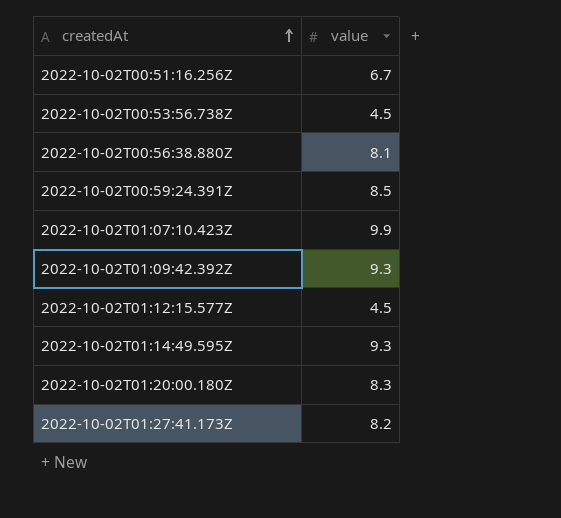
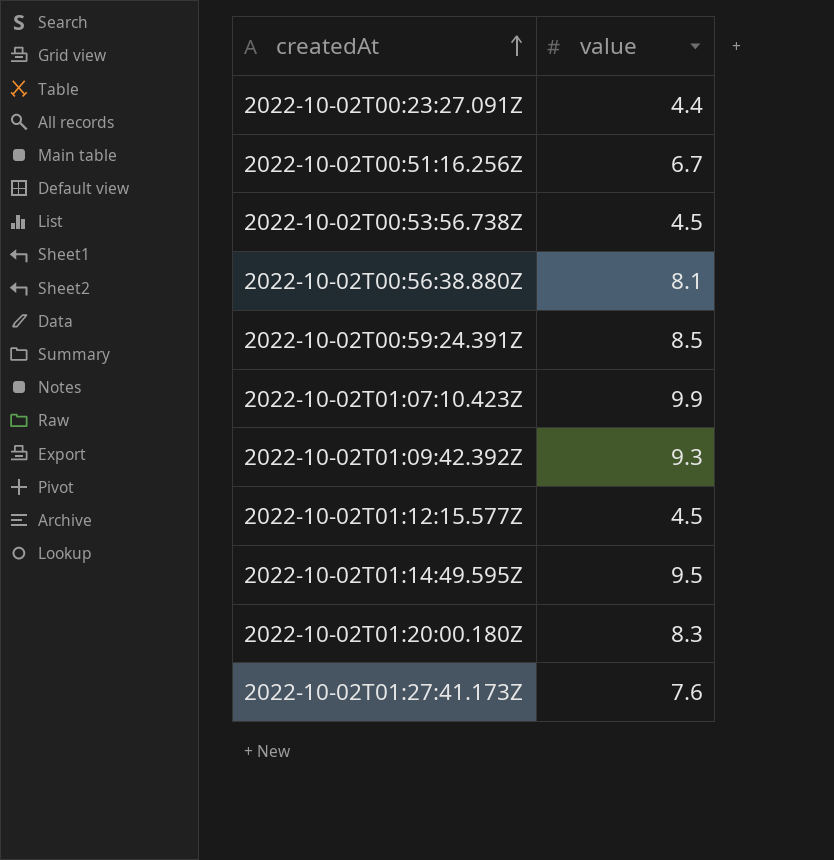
row 2022-10-02T00:23:27.091Z: none -> 4.4
2022-10-02T01:14:49.595Z | value: 9.3 -> 9.5
2022-10-02T01:27:41.173Z | value: 8.2 -> 7.6

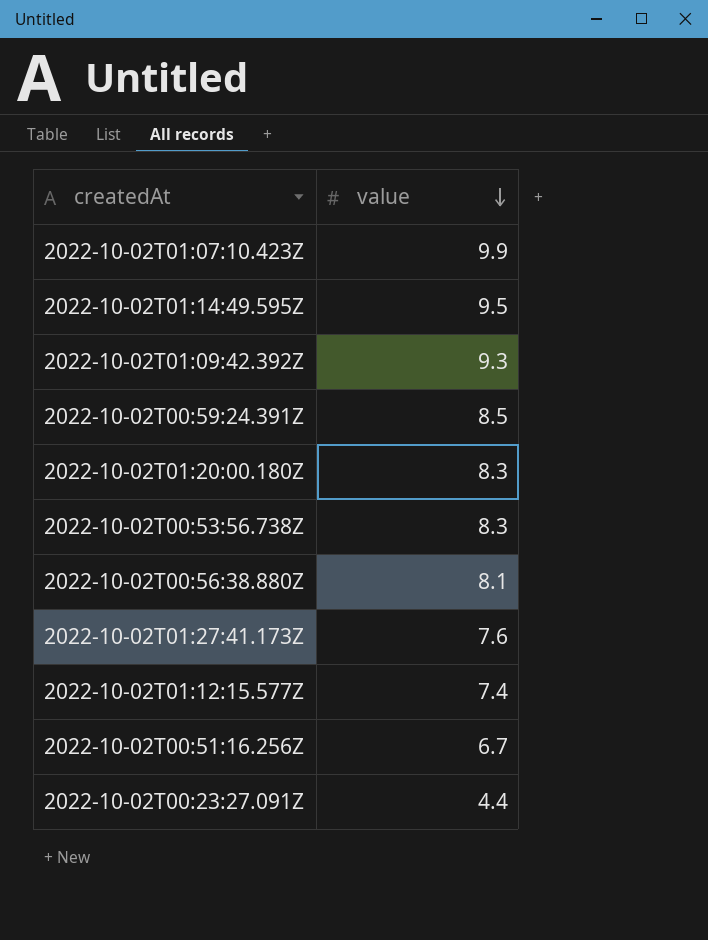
row order: createdAt ascending -> value descending
2022-10-02T00:53:56.738Z | value: 4.5 -> 8.3
2022-10-02T01:12:15.577Z | value: 4.5 -> 7.4

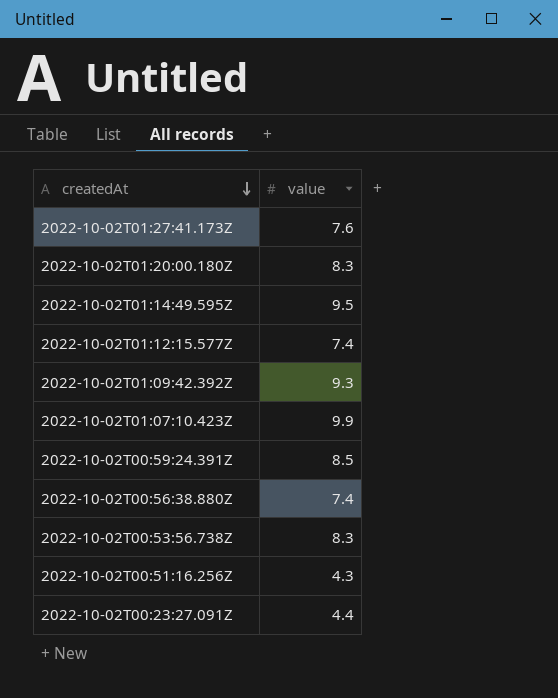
row order: value descending -> createdAt descending
2022-10-02T00:56:38.880Z | value: 8.1 -> 7.4
2022-10-02T00:51:16.256Z | value: 6.7 -> 4.3

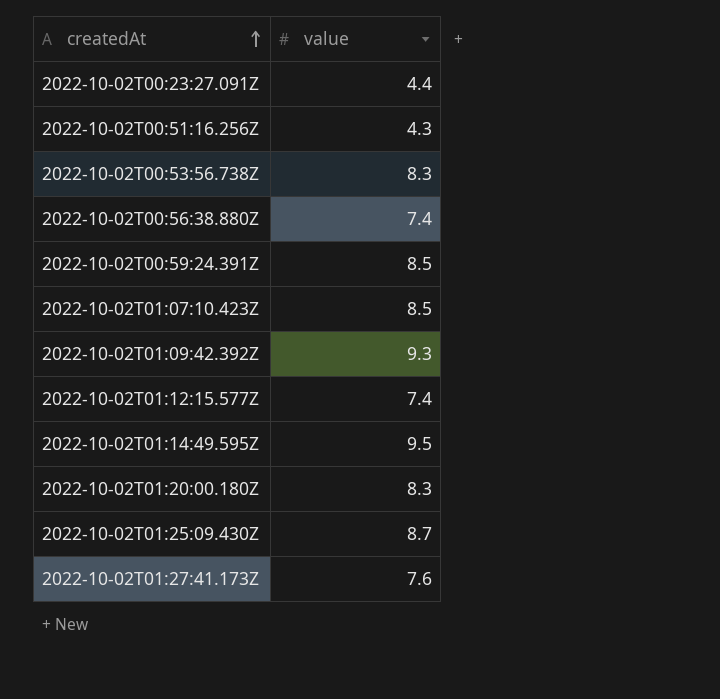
row order: createdAt descending -> createdAt ascending
2022-10-02T01:07:10.423Z | value: 9.9 -> 8.5
row 2022-10-02T01:25:09.430Z: none -> 8.7

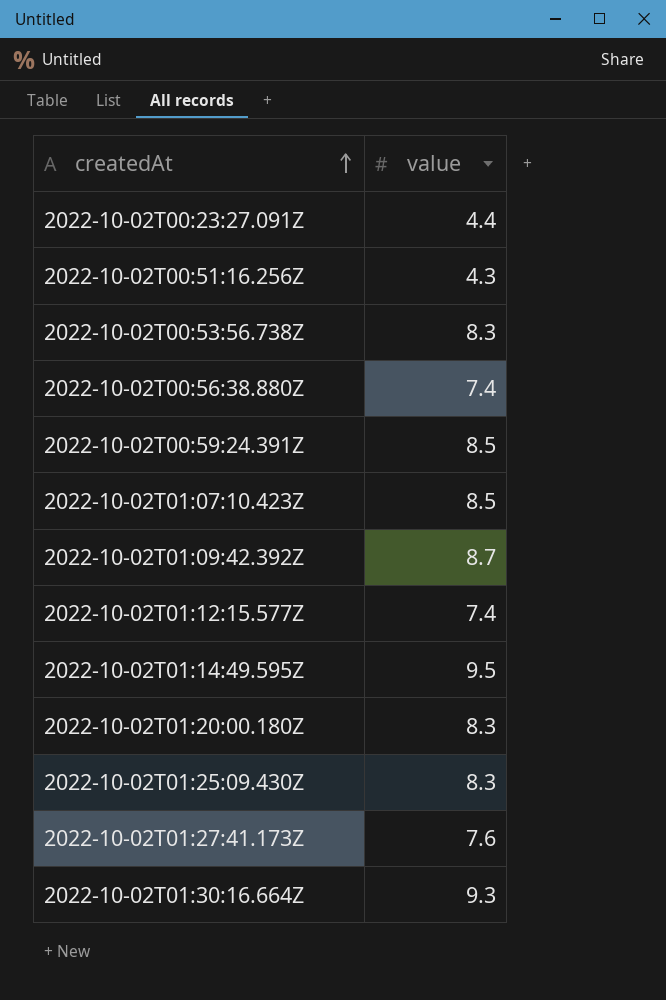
2022-10-02T01:09:42.392Z | value: 9.3 -> 8.7
2022-10-02T01:25:09.430Z | value: 8.7 -> 8.3
row 2022-10-02T01:30:16.664Z: none -> 9.3

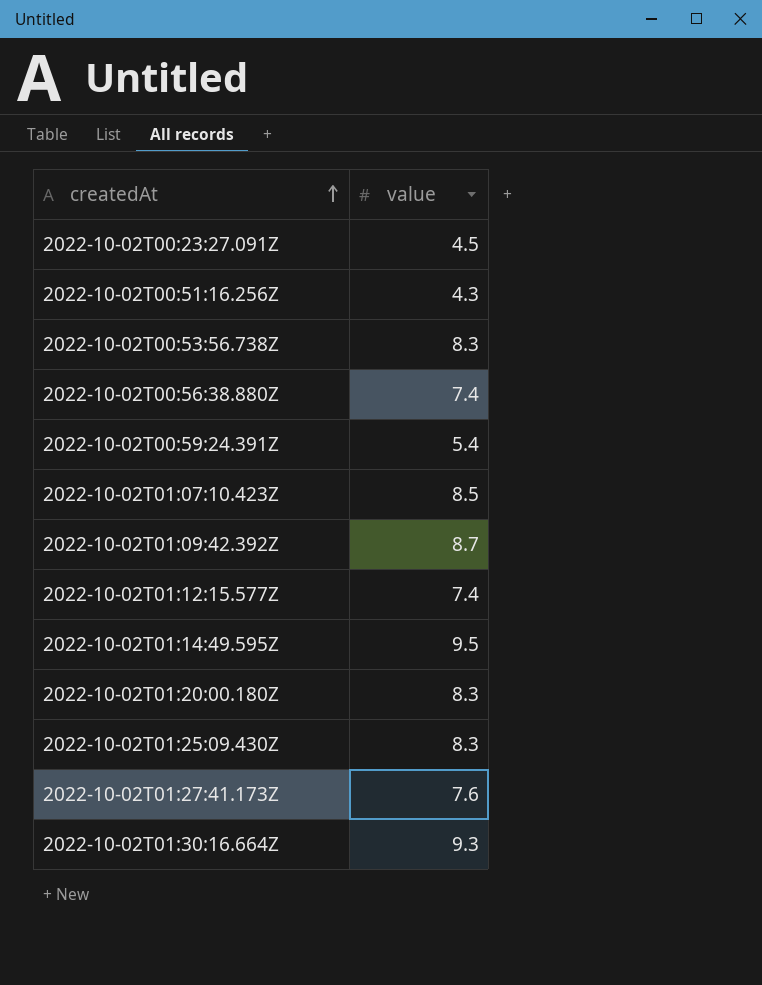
2022-10-02T00:23:27.091Z | value: 4.4 -> 4.5
2022-10-02T00:59:24.391Z | value: 8.5 -> 5.4

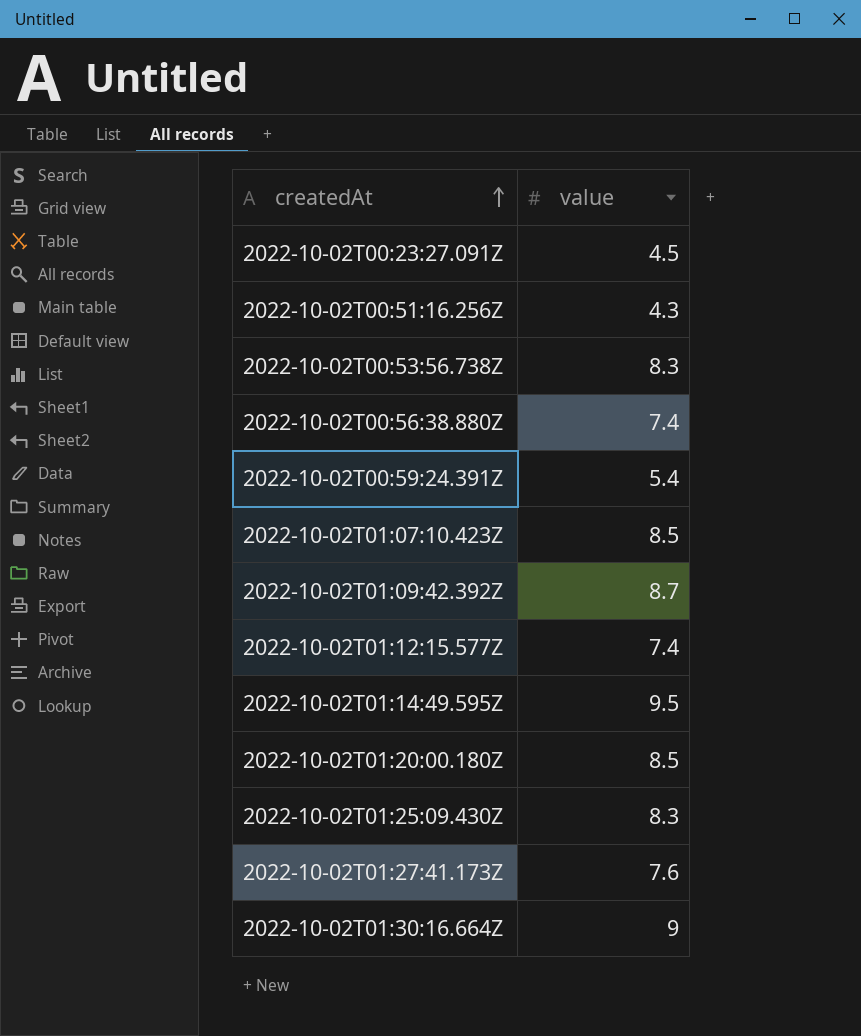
2022-10-02T01:20:00.180Z | value: 8.3 -> 8.5
2022-10-02T01:30:16.664Z | value: 9.3 -> 9

